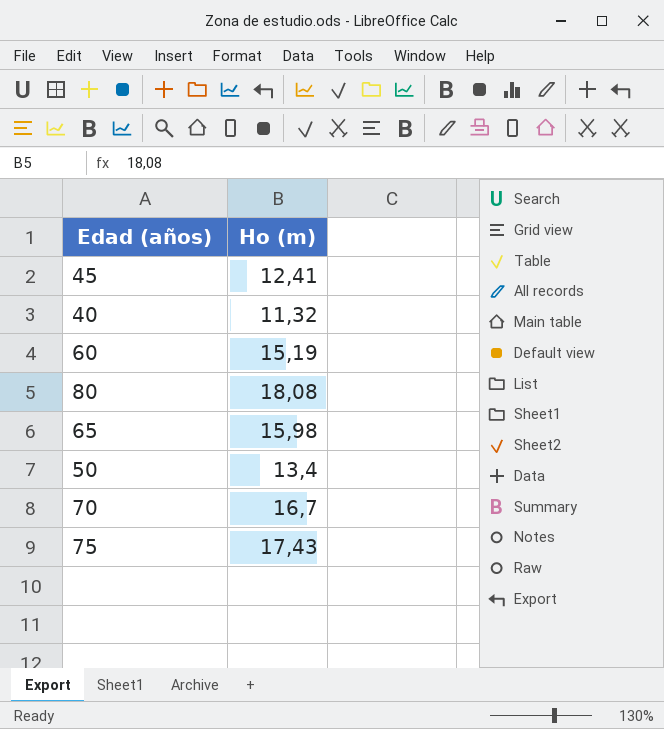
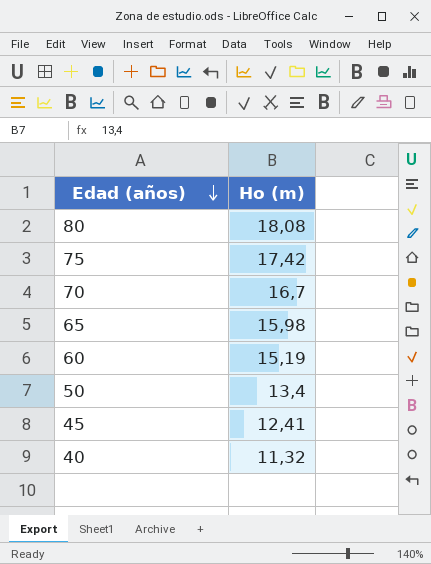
row order: none -> Edad (años) descending
75 | Ho (m): 17,43 -> 17,42

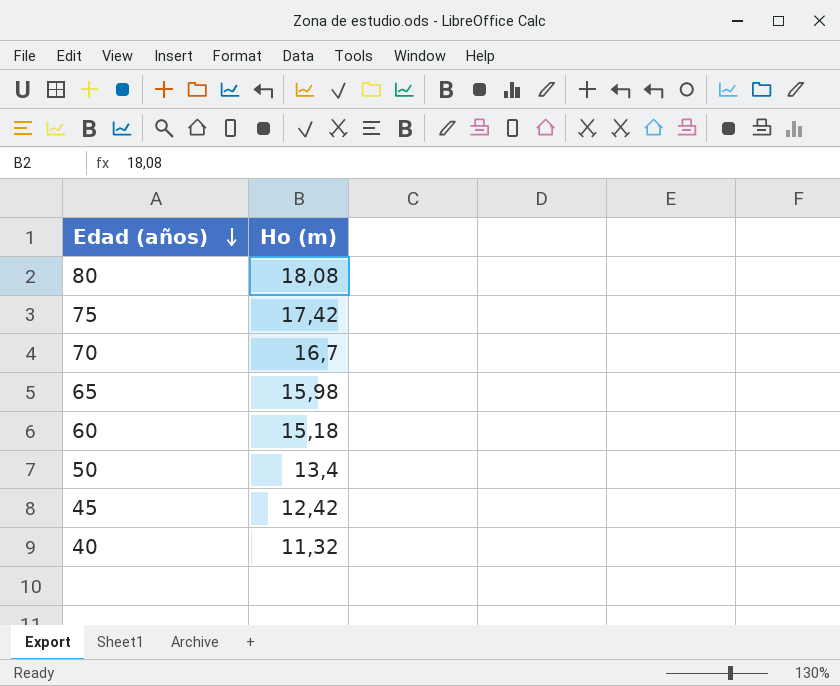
60 | Ho (m): 15,19 -> 15,18
45 | Ho (m): 12,41 -> 12,42

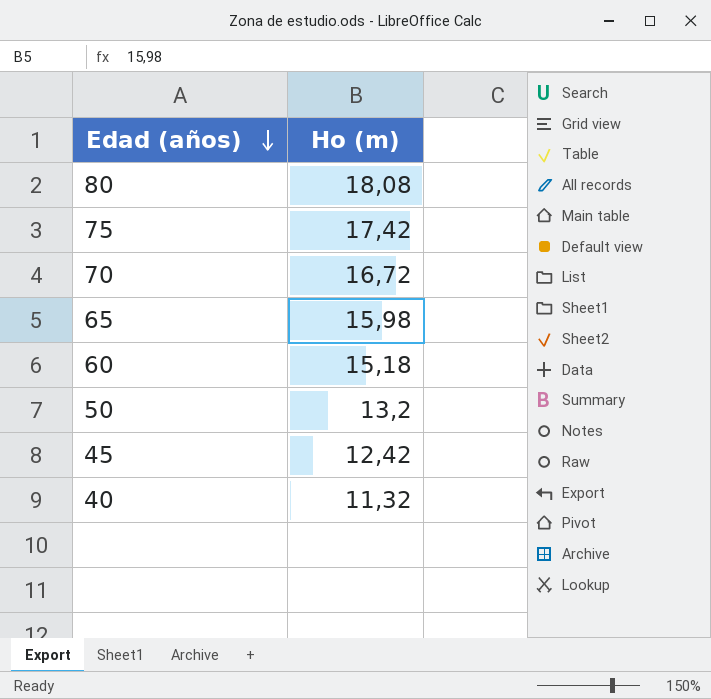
70 | Ho (m): 16,7 -> 16,72
50 | Ho (m): 13,4 -> 13,2

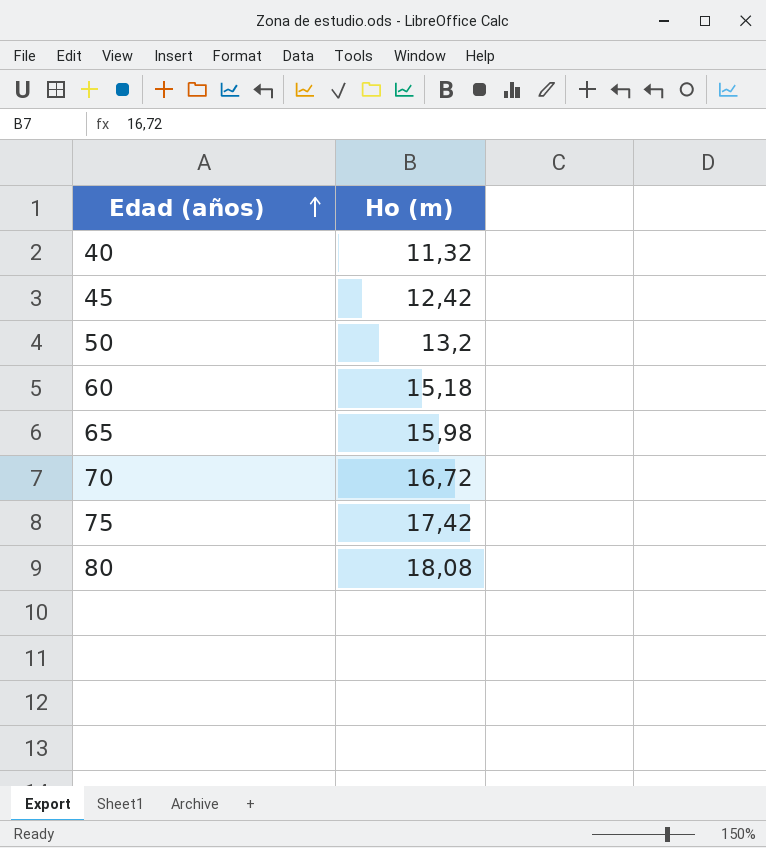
row order: Edad (años) descending -> Edad (años) ascending

